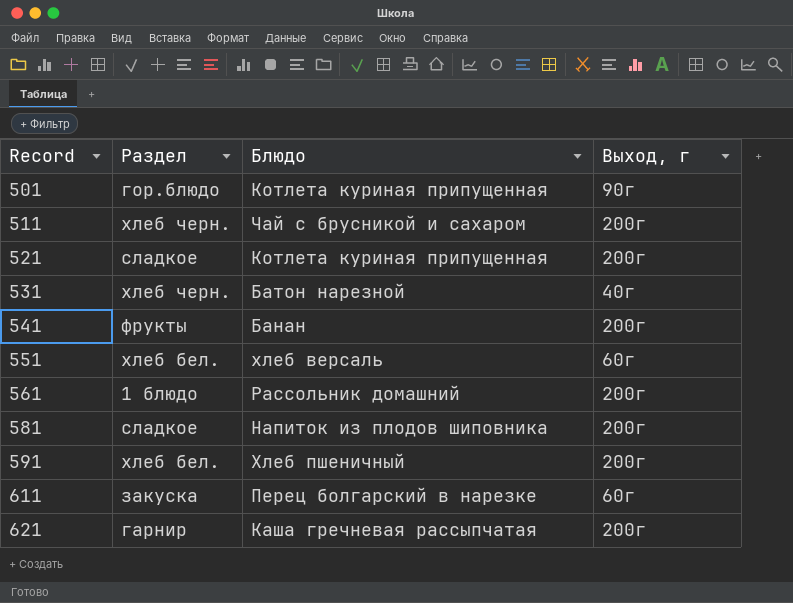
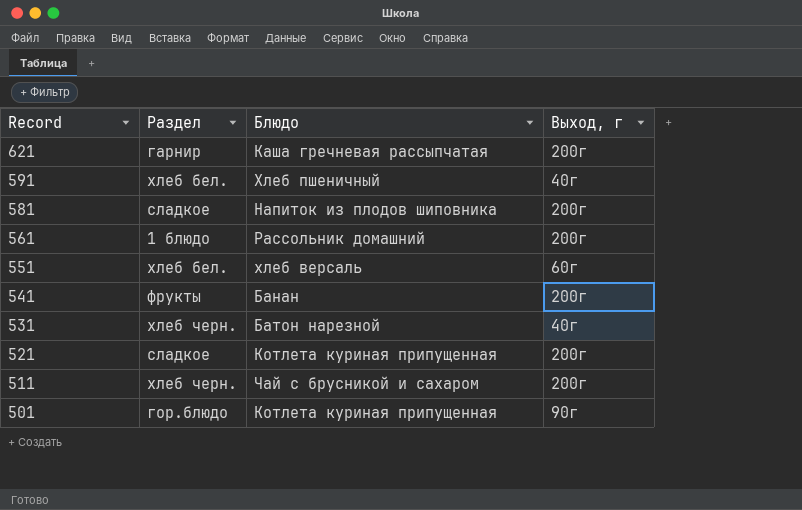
row order: Record ascending -> Record descending
row 611: закуска | Перец болгарский в нарезке | 60г -> none
591 | Выход, г: 200г -> 40г

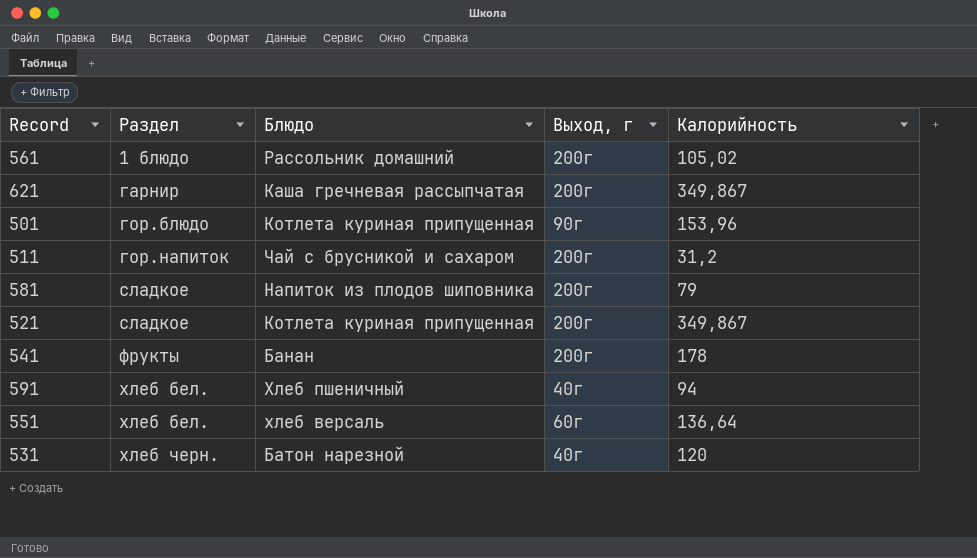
row order: Record descending -> Раздел ascending
column Калорийность | position: none -> 5
511 | Раздел: хлеб черн. -> гор.напиток

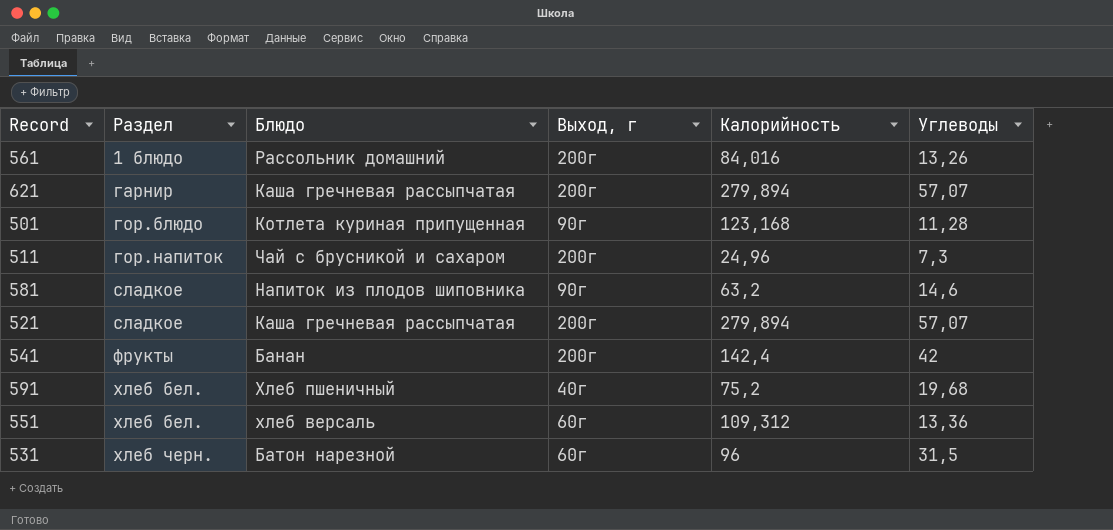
column Углеводы | position: none -> 6
561 | Калорийность: 105,02 -> 84,016
621 | Калорийность: 349,867 -> 279,894
501 | Калорийность: 153,96 -> 123,168
511 | Калорийность: 31,2 -> 24,96
581 | Выход, г: 200г -> 90г
581 | Калорийность: 79 -> 63,2
521 | Блюдо: Котлета куриная припущенная -> Каша гречневая рассыпчатая
521 | Калорийность: 349,867 -> 279,894
541 | Калорийность: 178 -> 142,4
591 | Калорийность: 94 -> 75,2
551 | Калорийность: 136,64 -> 109,312
531 | Выход, г: 40г -> 60г
531 | Калорийность: 120 -> 96

